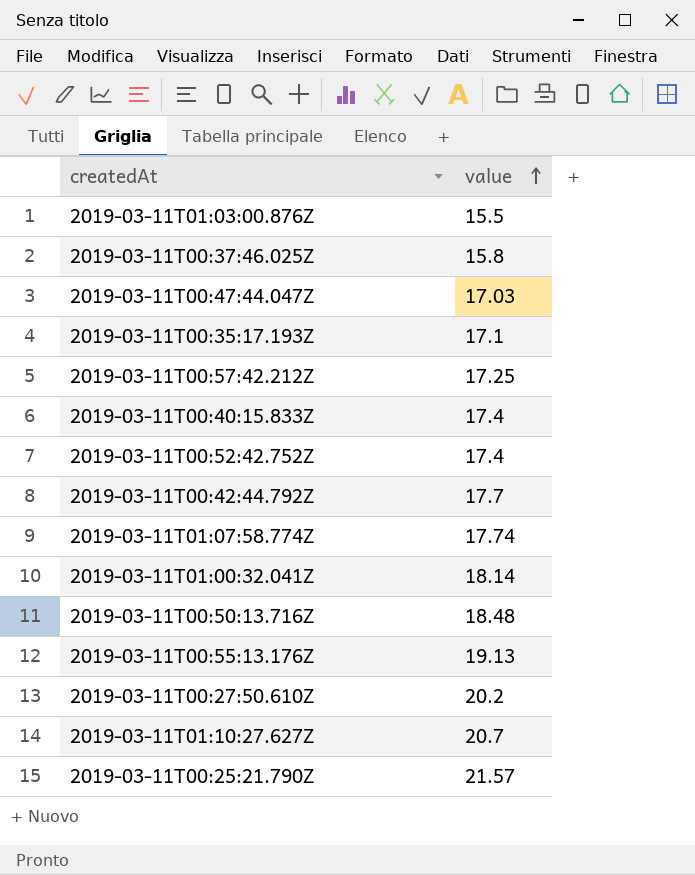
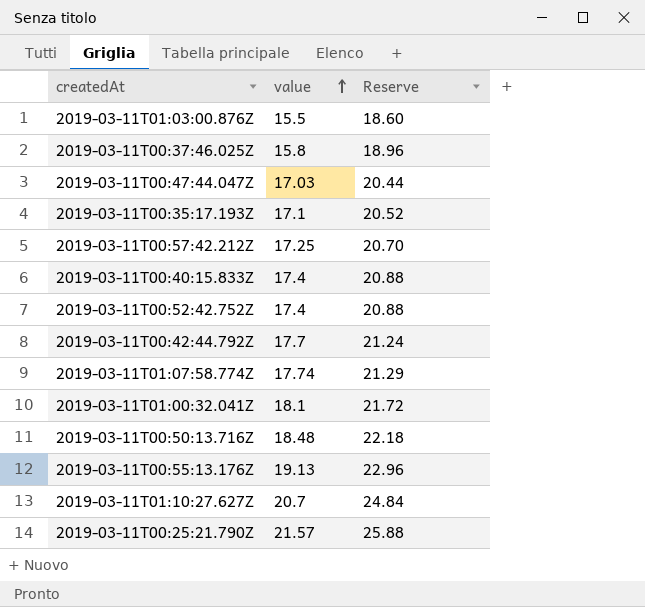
column Reserve | formula: none -> [value] * 1.2
row 2019-03-11T00:27:50.610Z: 20.2 -> none
2019-03-11T01:00:32.041Z | value: 18.14 -> 18.1

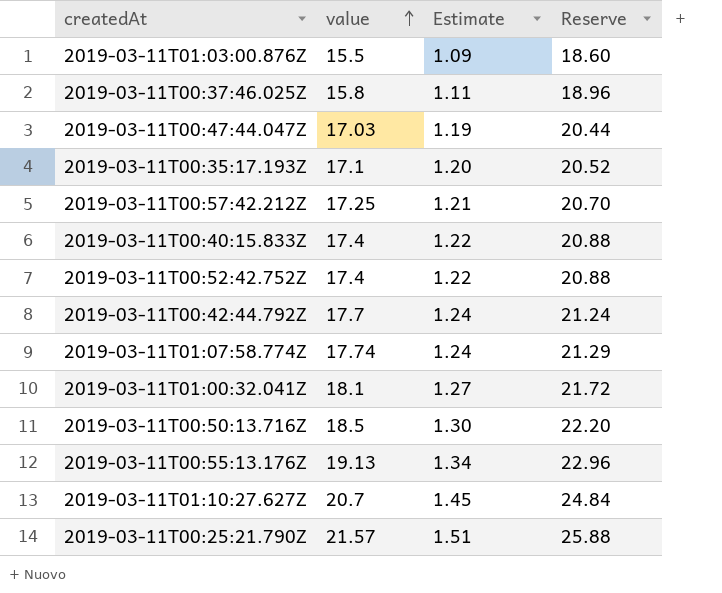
column Estimate | formula: none -> [value] * 0.07
2019-03-11T00:50:13.716Z | value: 18.48 -> 18.5
2019-03-11T00:50:13.716Z | Reserve: 22.18 -> 22.20

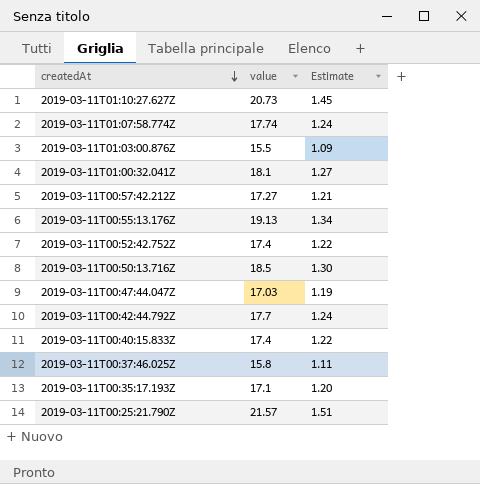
row order: value ascending -> createdAt descending
column Reserve | formula: [value] * 1.2 -> none
2019-03-11T01:10:27.627Z | value: 20.7 -> 20.73
2019-03-11T00:57:42.212Z | value: 17.25 -> 17.27

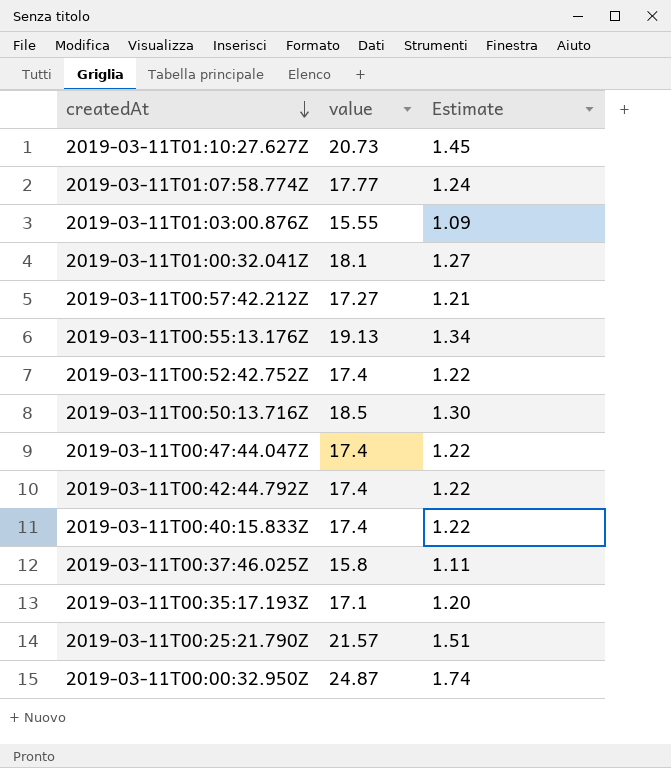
2019-03-11T01:07:58.774Z | value: 17.74 -> 17.77
2019-03-11T01:03:00.876Z | value: 15.5 -> 15.55
2019-03-11T00:47:44.047Z | value: 17.03 -> 17.4
2019-03-11T00:47:44.047Z | Estimate: 1.19 -> 1.22
2019-03-11T00:42:44.792Z | value: 17.7 -> 17.4
2019-03-11T00:42:44.792Z | Estimate: 1.24 -> 1.22
row 2019-03-11T00:00:32.950Z: none -> 24.87 | 1.74

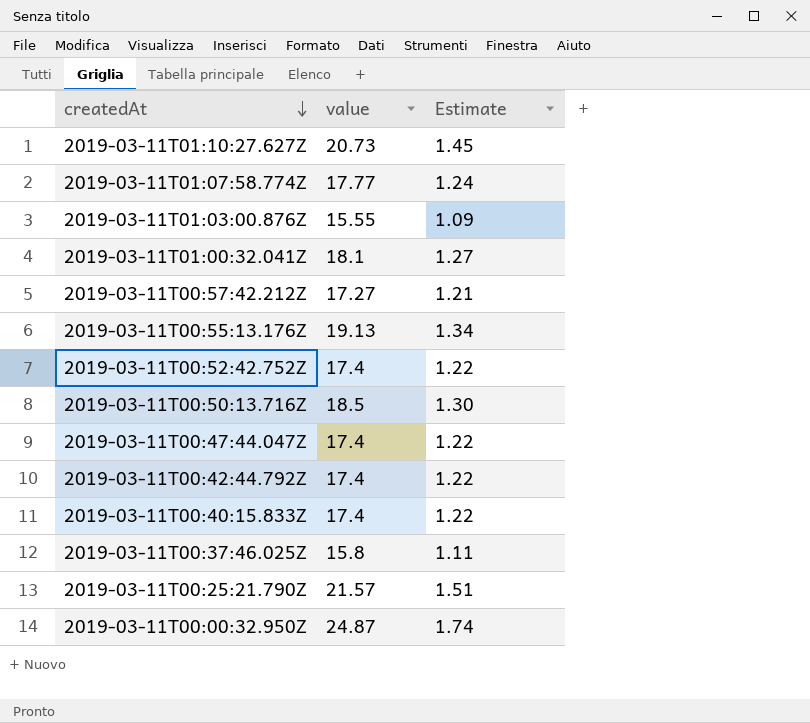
row 2019-03-11T00:35:17.193Z: 17.1 | 1.20 -> none

